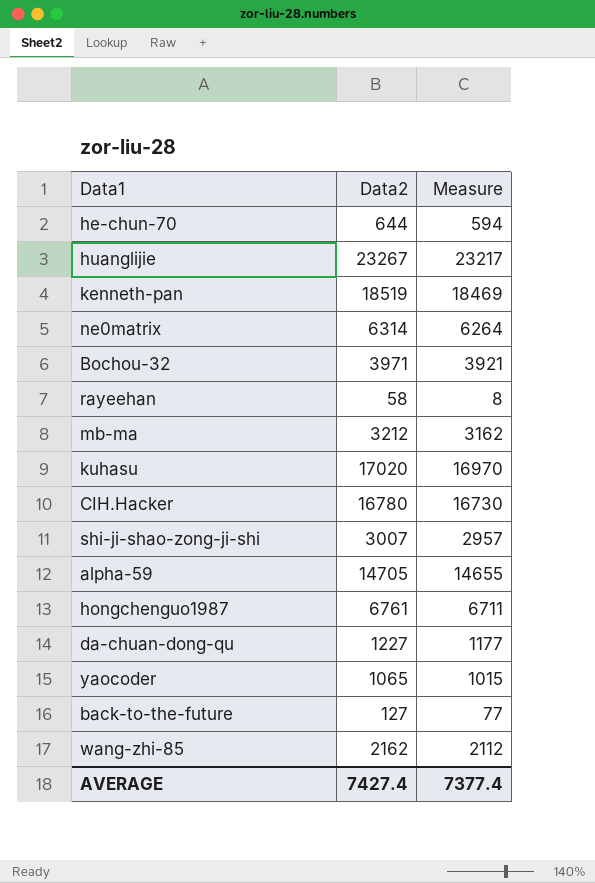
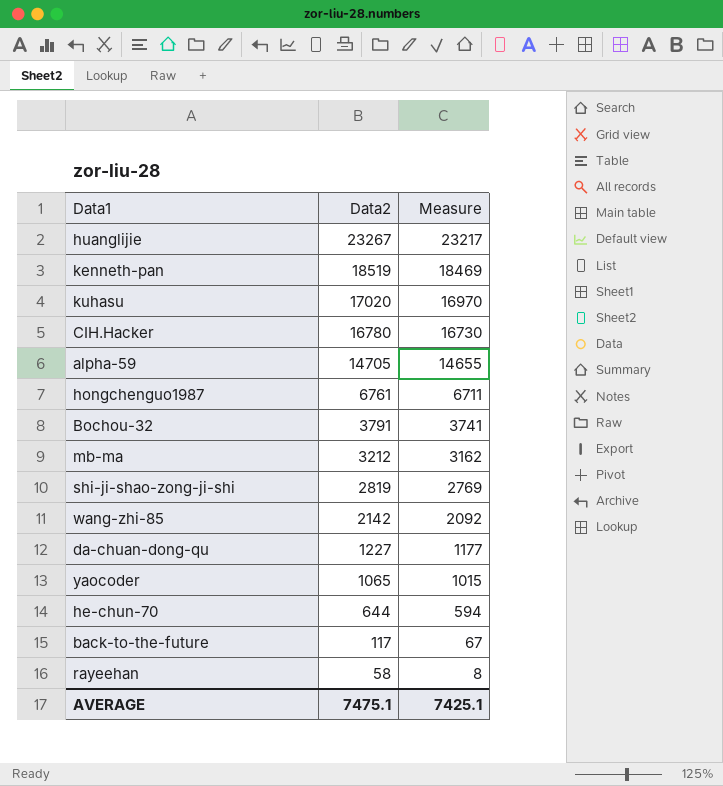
row order: none -> Data2 descending
row ne0matrix: 6314 | 6264 -> none
Bochou-32 | Data2: 3971 -> 3791
Bochou-32 | Measure: 3921 -> 3741
shi-ji-shao-zong-ji-shi | Data2: 3007 -> 2819
shi-ji-shao-zong-ji-shi | Measure: 2957 -> 2769
wang-zhi-85 | Data2: 2162 -> 2142
wang-zhi-85 | Measure: 2112 -> 2092
back-to-the-future | Data2: 127 -> 117
back-to-the-future | Measure: 77 -> 67
AVERAGE | Data2: 7427.4 -> 7475.1
AVERAGE | Measure: 7377.4 -> 7425.1

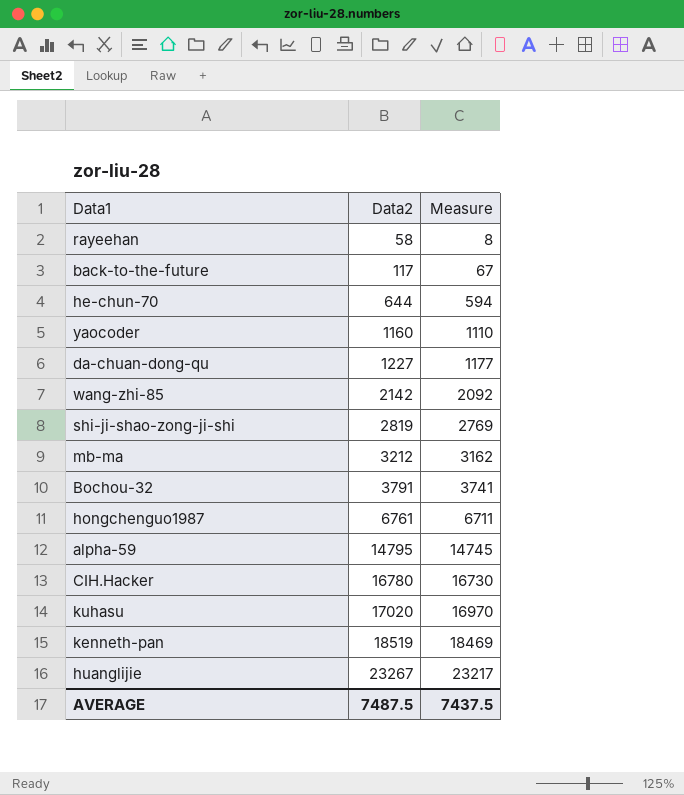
row order: Data2 descending -> Data2 ascending
yaocoder | Data2: 1065 -> 1160
yaocoder | Measure: 1015 -> 1110
alpha-59 | Data2: 14705 -> 14795
alpha-59 | Measure: 14655 -> 14745
AVERAGE | Data2: 7475.1 -> 7487.5
AVERAGE | Measure: 7425.1 -> 7437.5

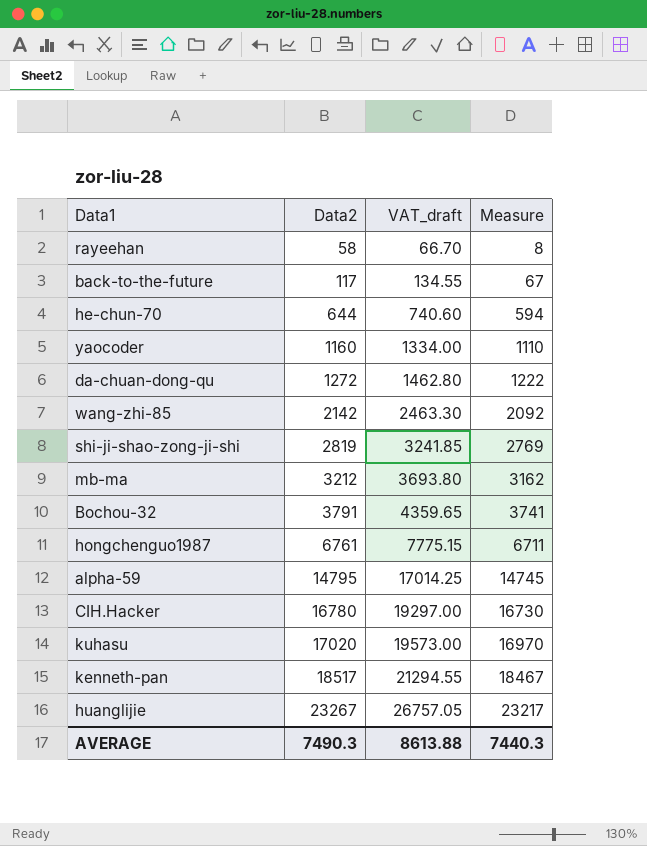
column VAT_draft | formula: none -> [Data2] * 1.15
da-chuan-dong-qu | Data2: 1227 -> 1272
da-chuan-dong-qu | Measure: 1177 -> 1222
kenneth-pan | Data2: 18519 -> 18517
kenneth-pan | Measure: 18469 -> 18467
AVERAGE | Data2: 7487.5 -> 7490.3
AVERAGE | Measure: 7437.5 -> 7440.3

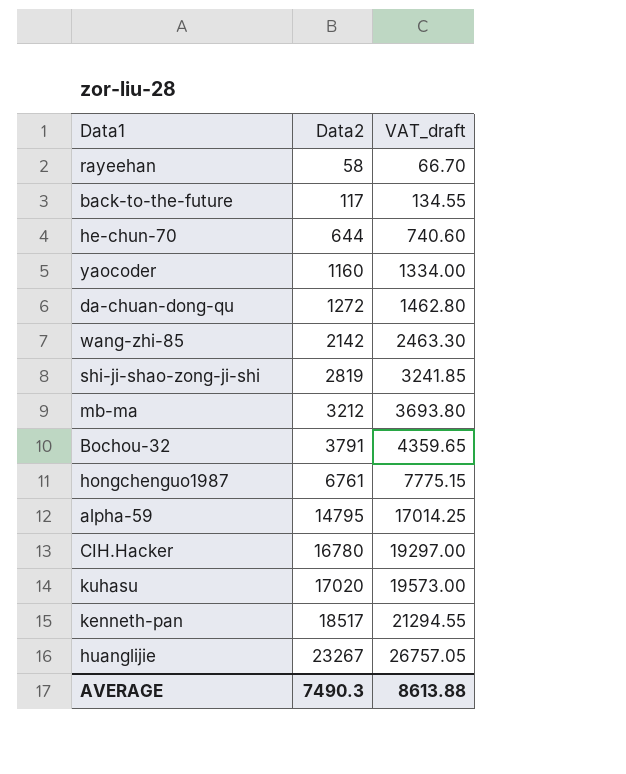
column Measure | formula: [Data2] - 50 -> none

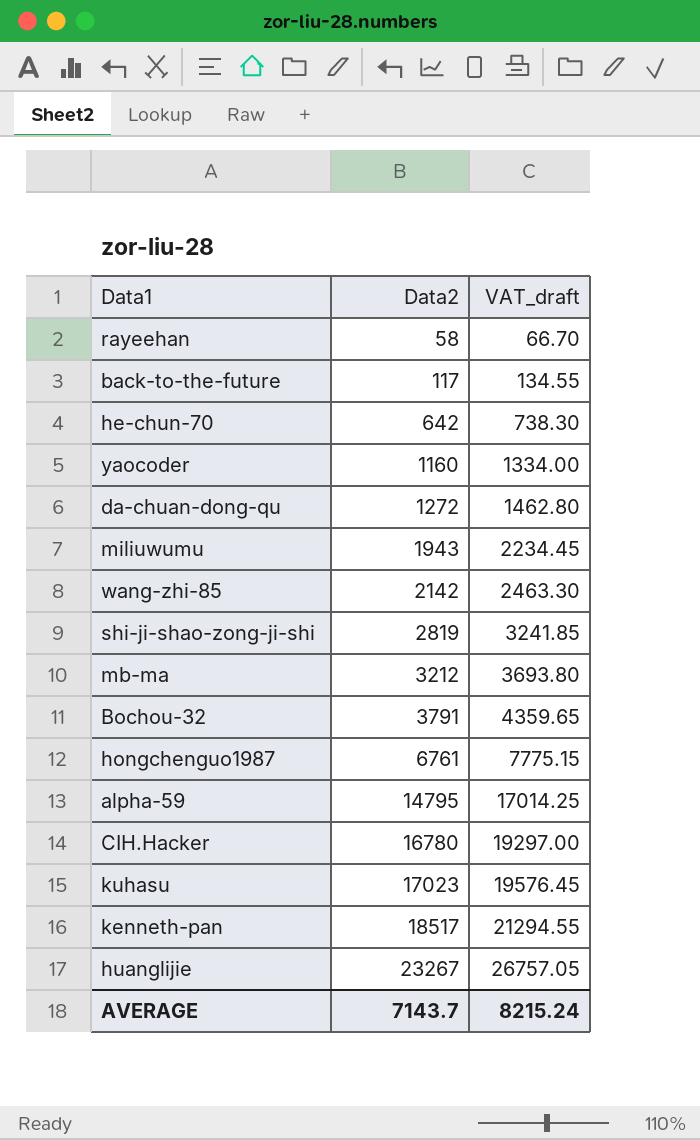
he-chun-70 | Data2: 644 -> 642
he-chun-70 | VAT_draft: 740.60 -> 738.30
row miliuwumu: none -> 1943 | 2234.45
kuhasu | Data2: 17020 -> 17023
kuhasu | VAT_draft: 19573.00 -> 19576.45
AVERAGE | Data2: 7490.3 -> 7143.7
AVERAGE | VAT_draft: 8613.88 -> 8215.24

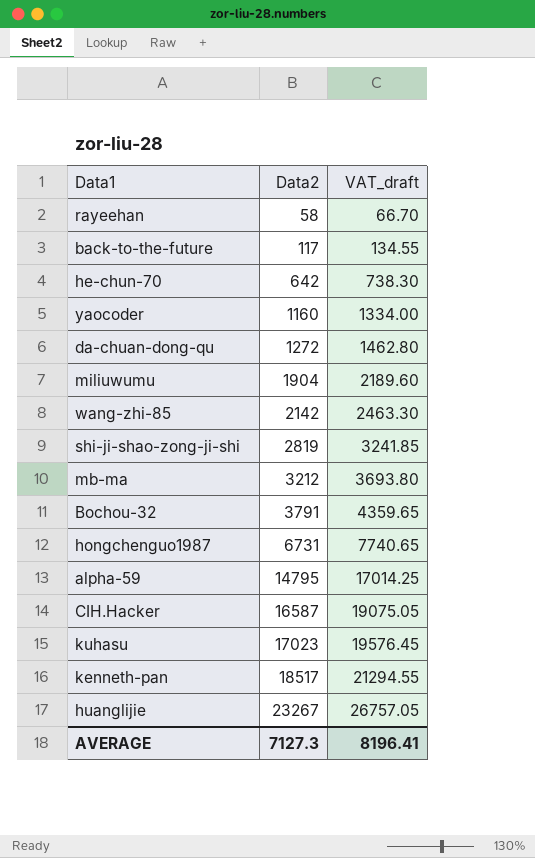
miliuwumu | Data2: 1943 -> 1904
miliuwumu | VAT_draft: 2234.45 -> 2189.60
hongchenguo1987 | Data2: 6761 -> 6731
hongchenguo1987 | VAT_draft: 7775.15 -> 7740.65
CIH.Hacker | Data2: 16780 -> 16587
CIH.Hacker | VAT_draft: 19297.00 -> 19075.05
AVERAGE | Data2: 7143.7 -> 7127.3
AVERAGE | VAT_draft: 8215.24 -> 8196.41

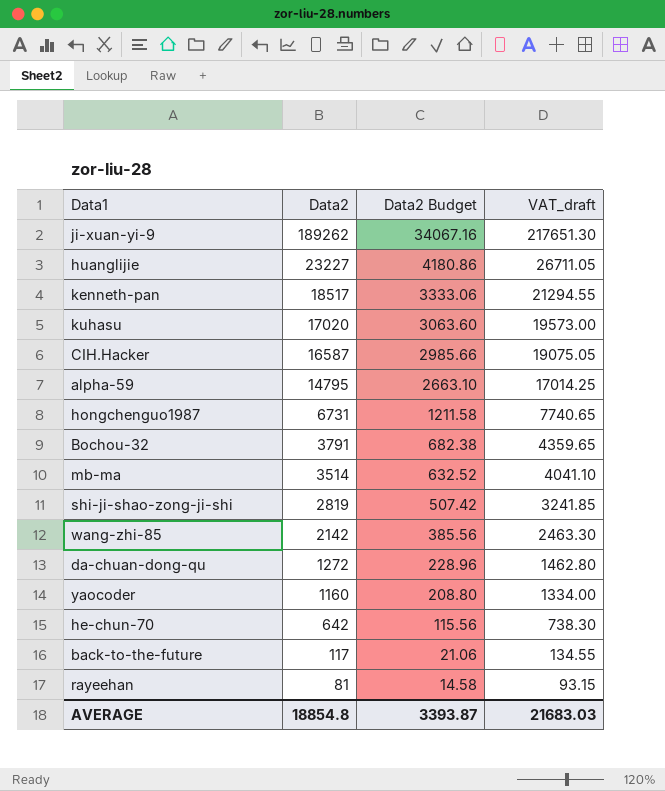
row order: Data2 ascending -> Data2 descending
column Data2 Budget | formula: none -> [Data2] * 0.18
row miliuwumu: 1904 | 2189.60 -> none
row ji-xuan-yi-9: none -> 189262 | 34067.16 | 217651.30
huanglijie | Data2: 23267 -> 23227
huanglijie | VAT_draft: 26757.05 -> 26711.05
kuhasu | Data2: 17023 -> 17020
kuhasu | VAT_draft: 19576.45 -> 19573.00
mb-ma | Data2: 3212 -> 3514
mb-ma | VAT_draft: 3693.80 -> 4041.10
rayeehan | Data2: 58 -> 81
rayeehan | VAT_draft: 66.70 -> 93.15
AVERAGE | Data2: 7127.3 -> 18854.8
AVERAGE | VAT_draft: 8196.41 -> 21683.03

